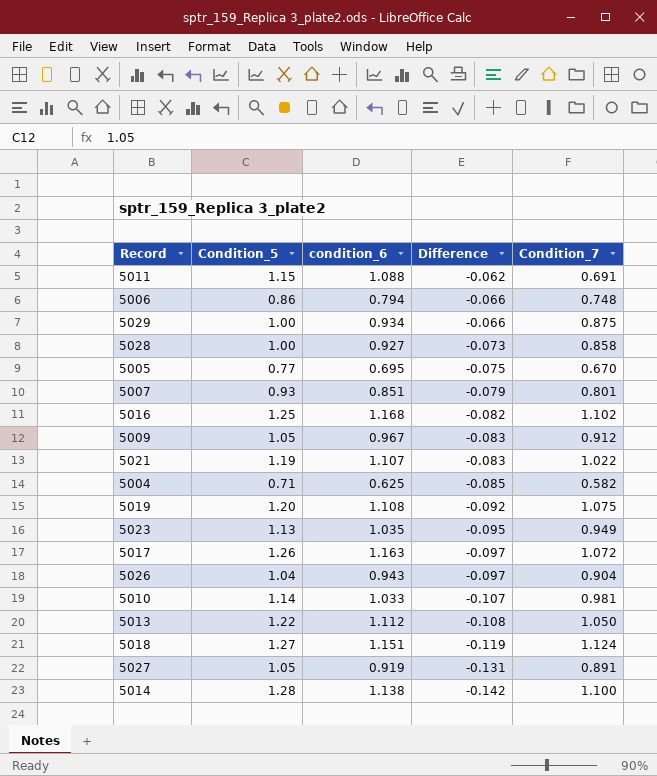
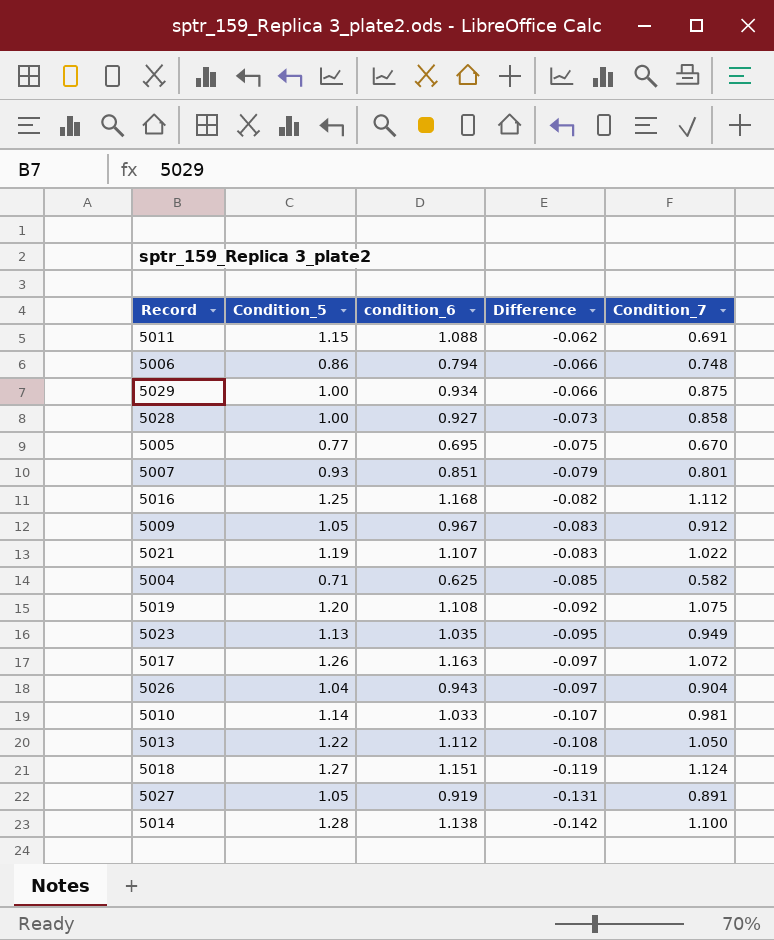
5016 | Condition_7: 1.102 -> 1.112

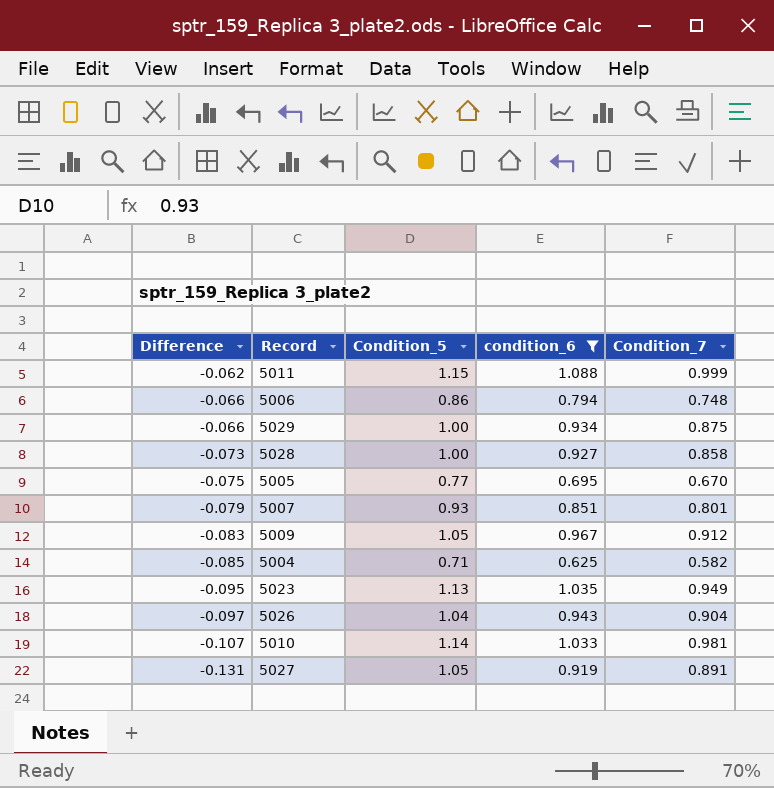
filter: none -> condition_6 <= 1.088
column Difference | position: 4 -> 1
5011 | Condition_7: 0.691 -> 0.999

